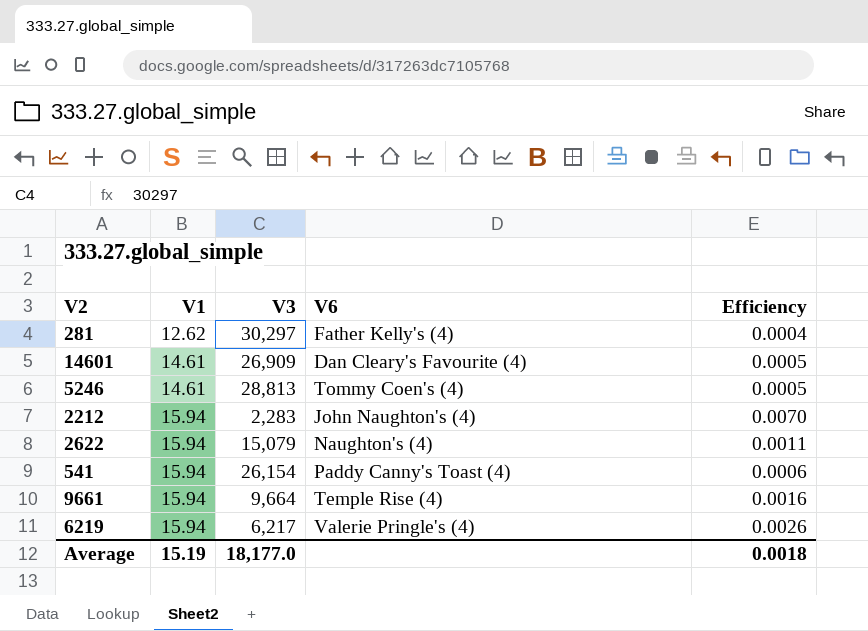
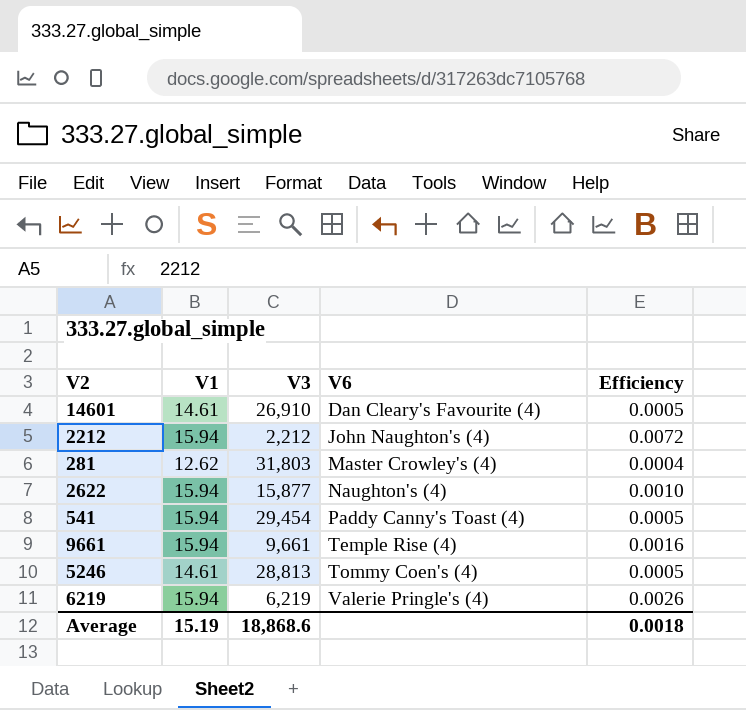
row order: V1 ascending -> V6 ascending
14601 | V3: 26,909 -> 26,910
2212 | V3: 2,283 -> 2,212
2212 | Efficiency: 0.0070 -> 0.0072
281 | V3: 30,297 -> 31,803
281 | V6: Father Kelly's (4) -> Master Crowley's (4)
2622 | V3: 15,079 -> 15,877
2622 | Efficiency: 0.0011 -> 0.0010
541 | V3: 26,154 -> 29,454
541 | Efficiency: 0.0006 -> 0.0005
9661 | V3: 9,664 -> 9,661
6219 | V3: 6,217 -> 6,219
Average | V3: 18,177.0 -> 18,868.6

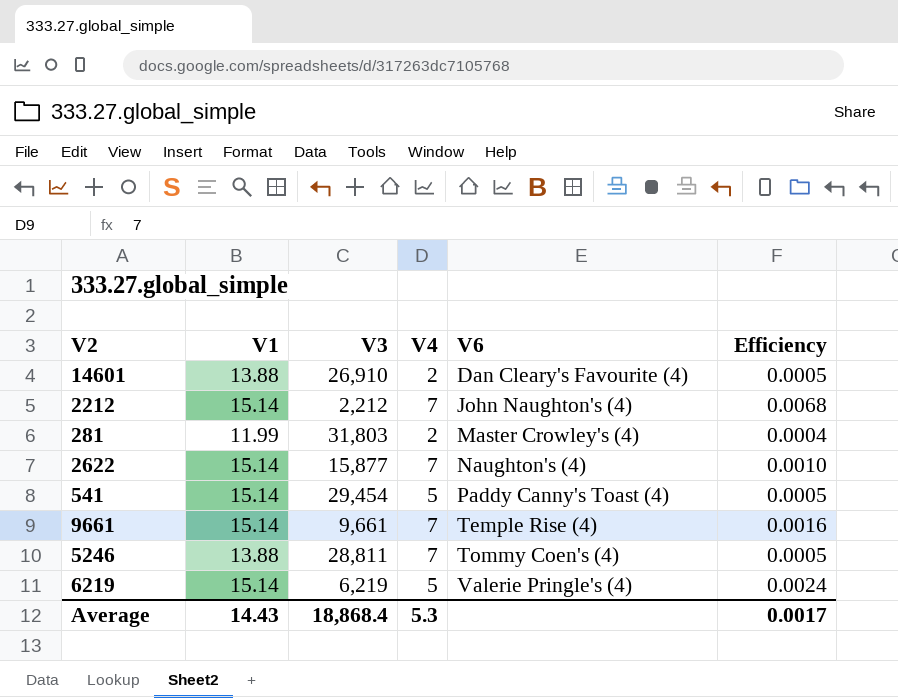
column V4 | position: none -> 4
14601 | V1: 14.61 -> 13.88
2212 | V1: 15.94 -> 15.14
2212 | Efficiency: 0.0072 -> 0.0068
281 | V1: 12.62 -> 11.99
2622 | V1: 15.94 -> 15.14
541 | V1: 15.94 -> 15.14
9661 | V1: 15.94 -> 15.14
5246 | V1: 14.61 -> 13.88
5246 | V3: 28,813 -> 28,811
6219 | V1: 15.94 -> 15.14
6219 | Efficiency: 0.0026 -> 0.0024
Average | V1: 15.19 -> 14.43
Average | V3: 18,868.6 -> 18,868.4
Average | Efficiency: 0.0018 -> 0.0017

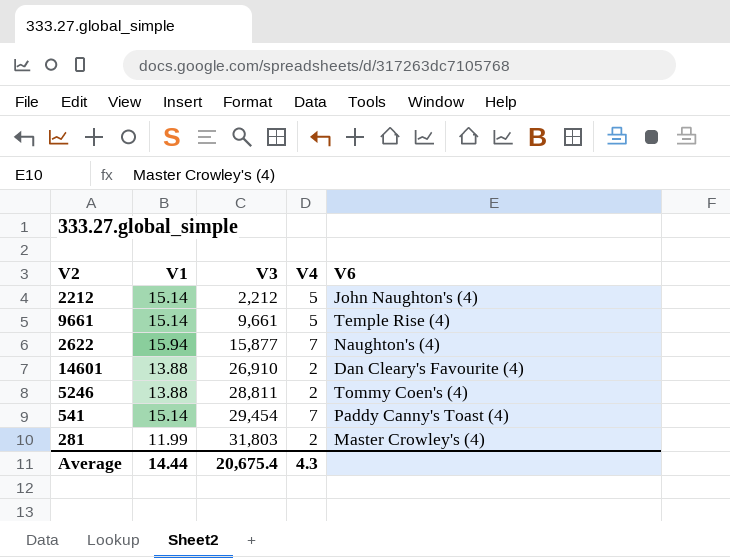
row order: V6 ascending -> V3 ascending
column Efficiency | formula: [V1] / [V3] -> none
row 6219: 15.14 | 6,219 | 5 | Valerie Pringle's (4) | 0.0024 -> none
2212 | V4: 7 -> 5
9661 | V4: 7 -> 5
2622 | V1: 15.14 -> 15.94
5246 | V4: 7 -> 2
541 | V4: 5 -> 7
Average | V1: 14.43 -> 14.44
Average | V3: 18,868.4 -> 20,675.4
Average | V4: 5.3 -> 4.3

